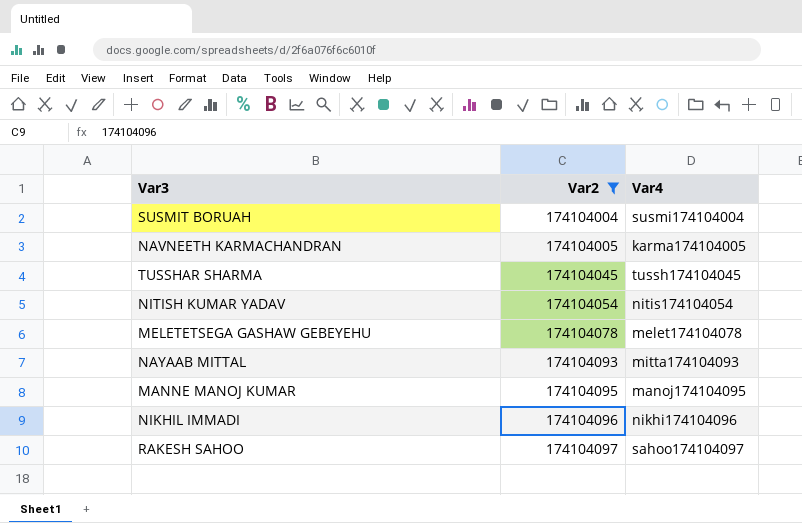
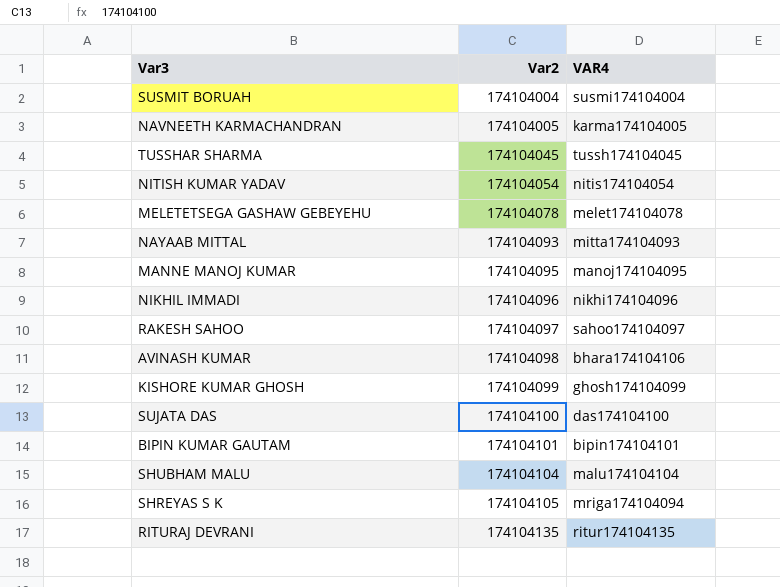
filter: Var2 <= 174104097 -> none
column name: Var4 -> VAR4

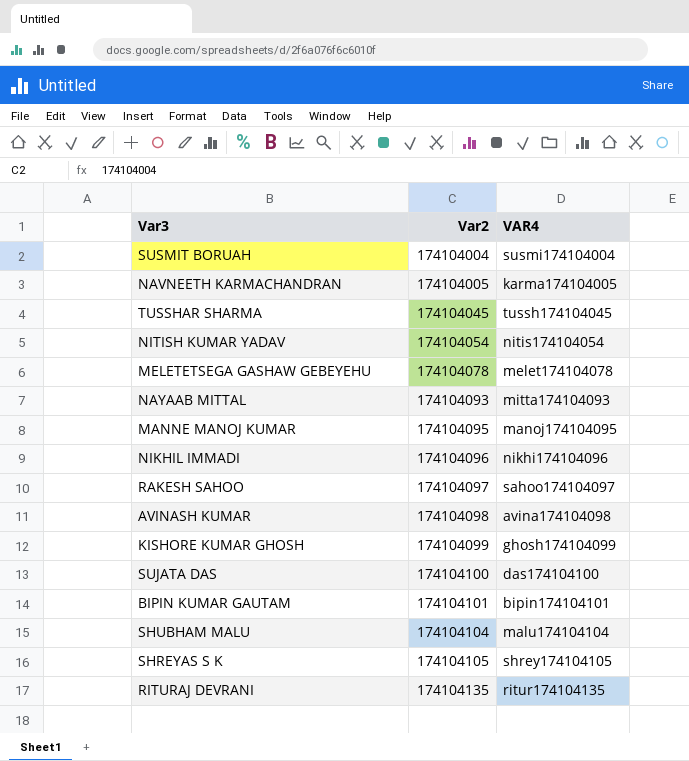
AVINASH KUMAR | VAR4: bhara174104106 -> avina174104098
SHREYAS S K | VAR4: mriga174104094 -> shrey174104105

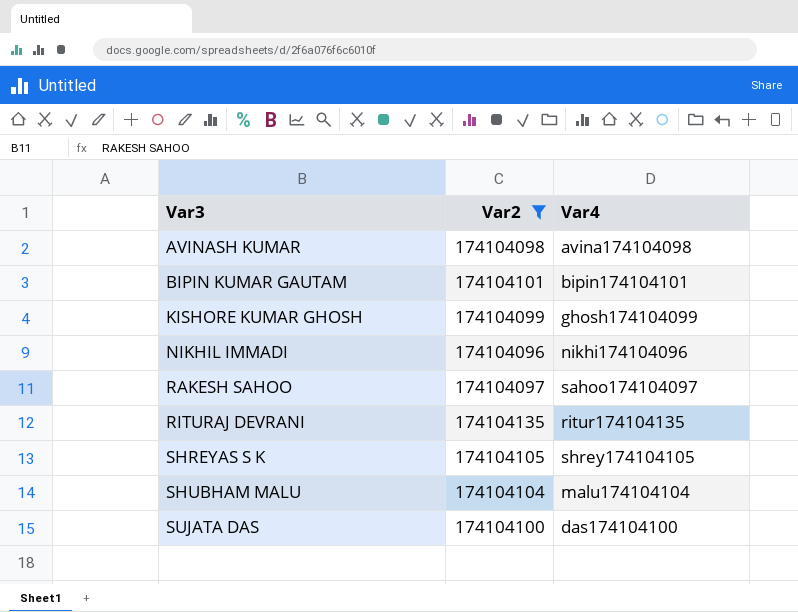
filter: none -> Var2 >= 174104096
row order: Var2 ascending -> Var3 ascending
column name: VAR4 -> Var4

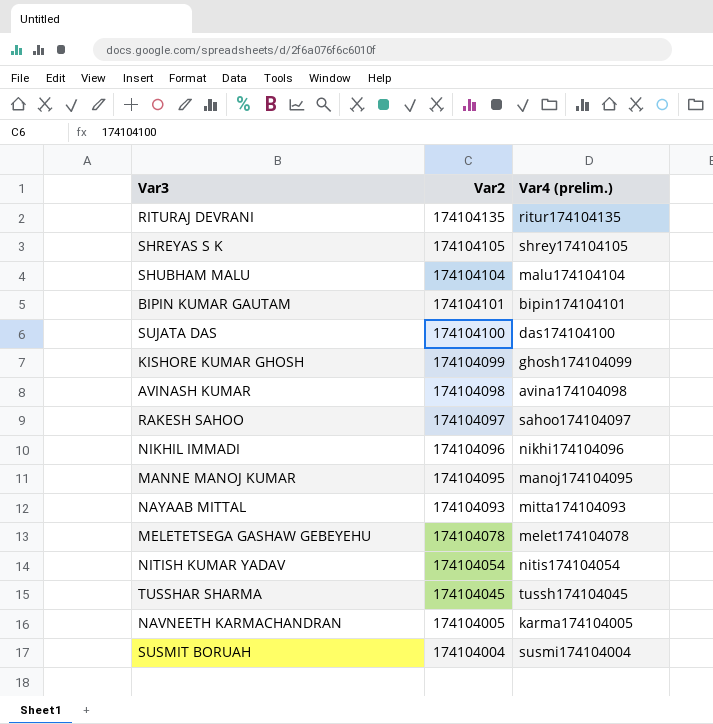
filter: Var2 >= 174104096 -> none
row order: Var3 ascending -> Var2 descending
column name: Var4 -> Var4 (prelim.)

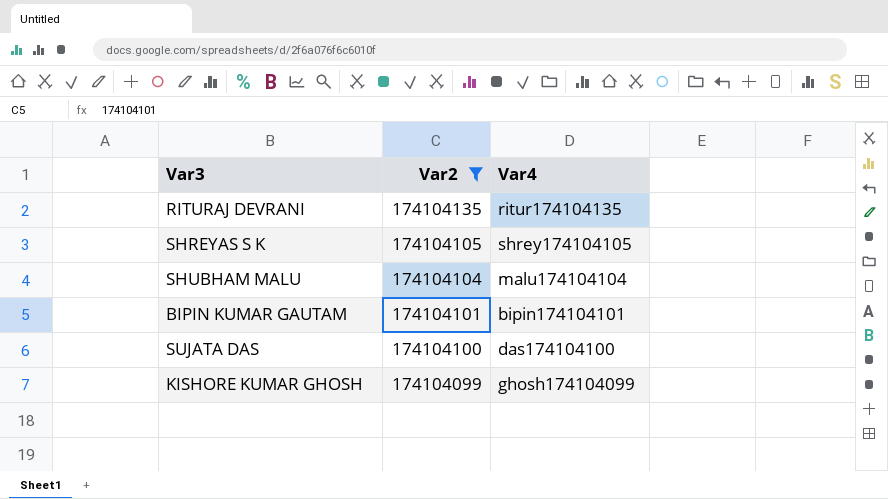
filter: none -> Var2 >= 174104099
column name: Var4 (prelim.) -> Var4

